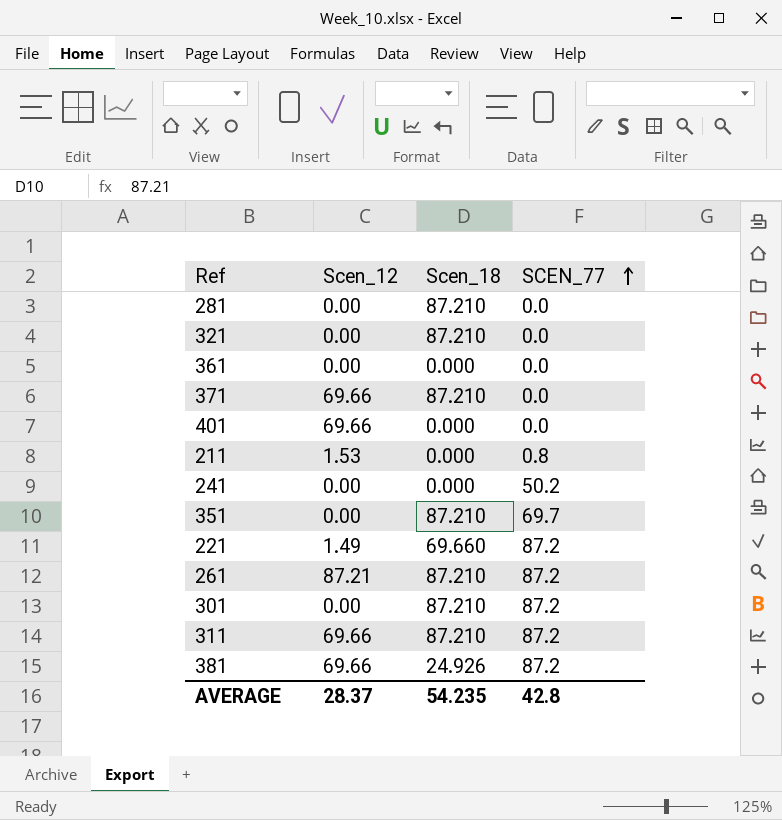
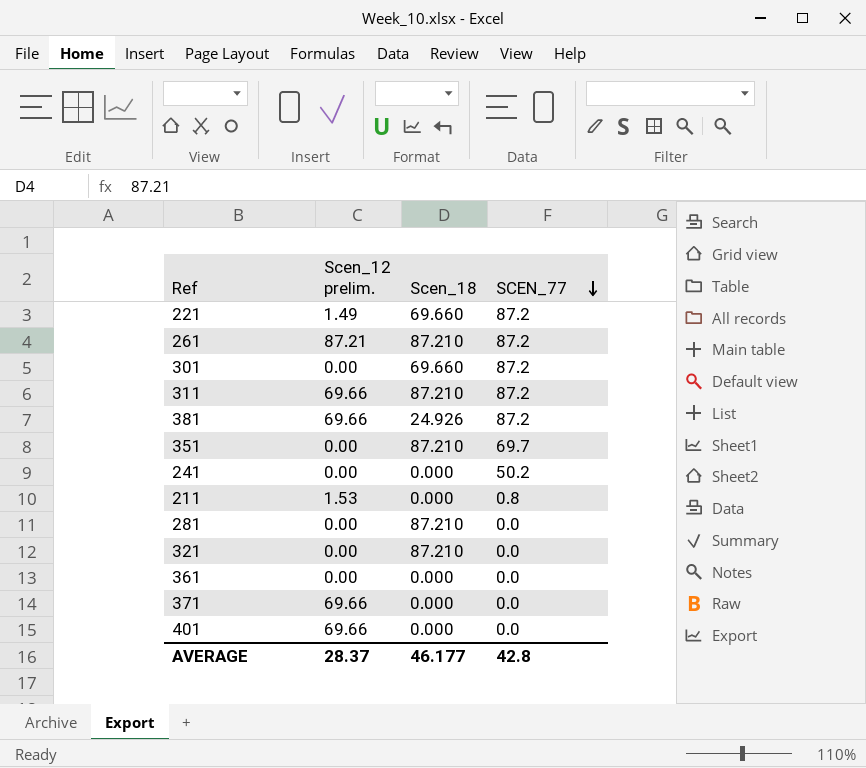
row order: SCEN_77 ascending -> SCEN_77 descending
column name: Scen_12 -> Scen_12 prelim.
301 | Scen_18: 87.210 -> 69.660
371 | Scen_18: 87.210 -> 0.000
AVERAGE | Scen_18: 54.235 -> 46.177

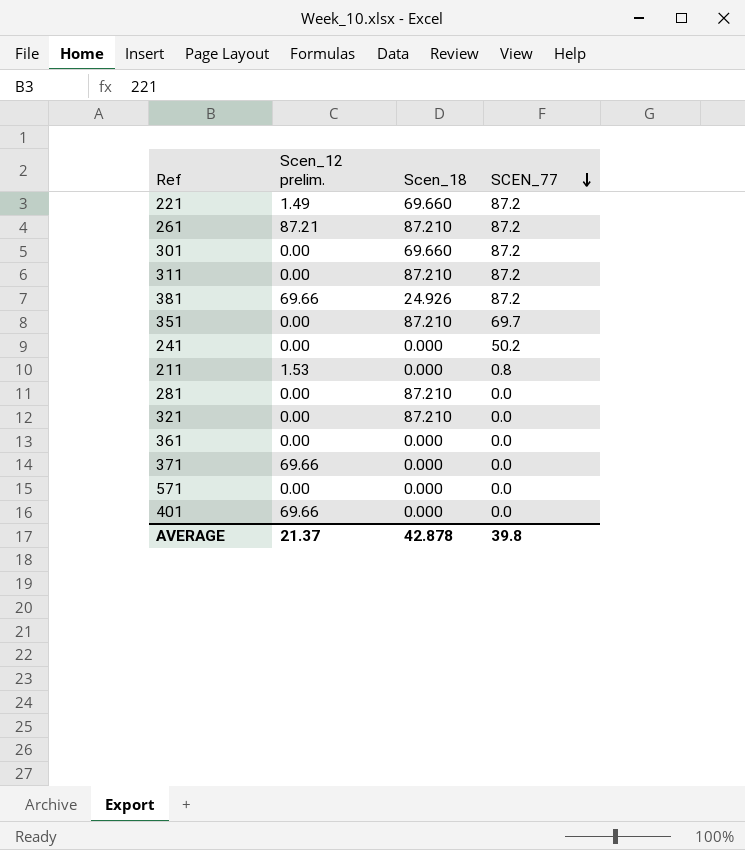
311 | Scen_12 prelim.: 69.66 -> 0.00
row 571: none -> 0.00 | 0.000 | 0.0
AVERAGE | Scen_12 prelim.: 28.37 -> 21.37
AVERAGE | Scen_18: 46.177 -> 42.878
AVERAGE | SCEN_77: 42.8 -> 39.8

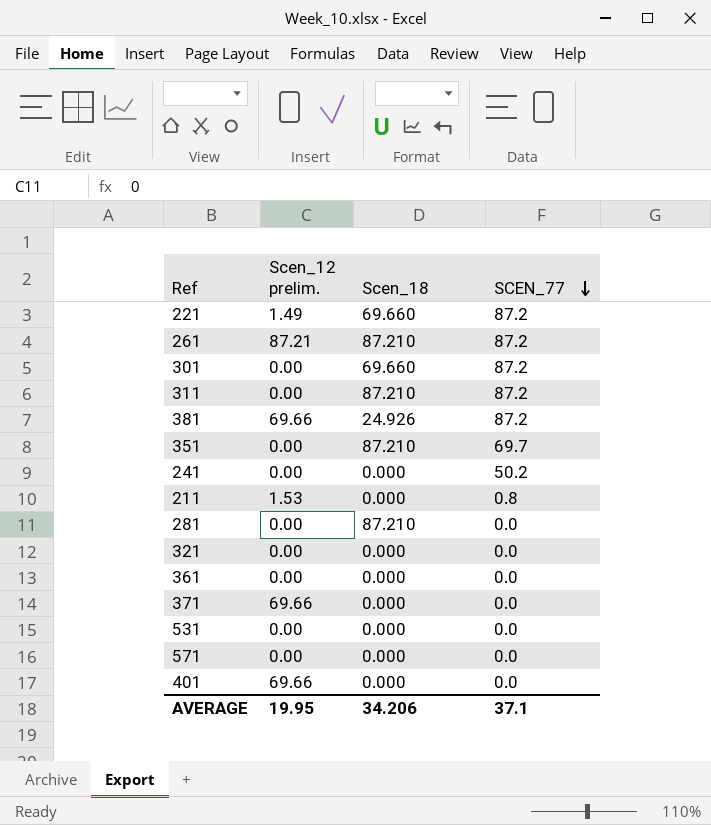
321 | Scen_18: 87.210 -> 0.000
row 531: none -> 0.00 | 0.000 | 0.0
AVERAGE | Scen_12 prelim.: 21.37 -> 19.95
AVERAGE | Scen_18: 42.878 -> 34.206
AVERAGE | SCEN_77: 39.8 -> 37.1

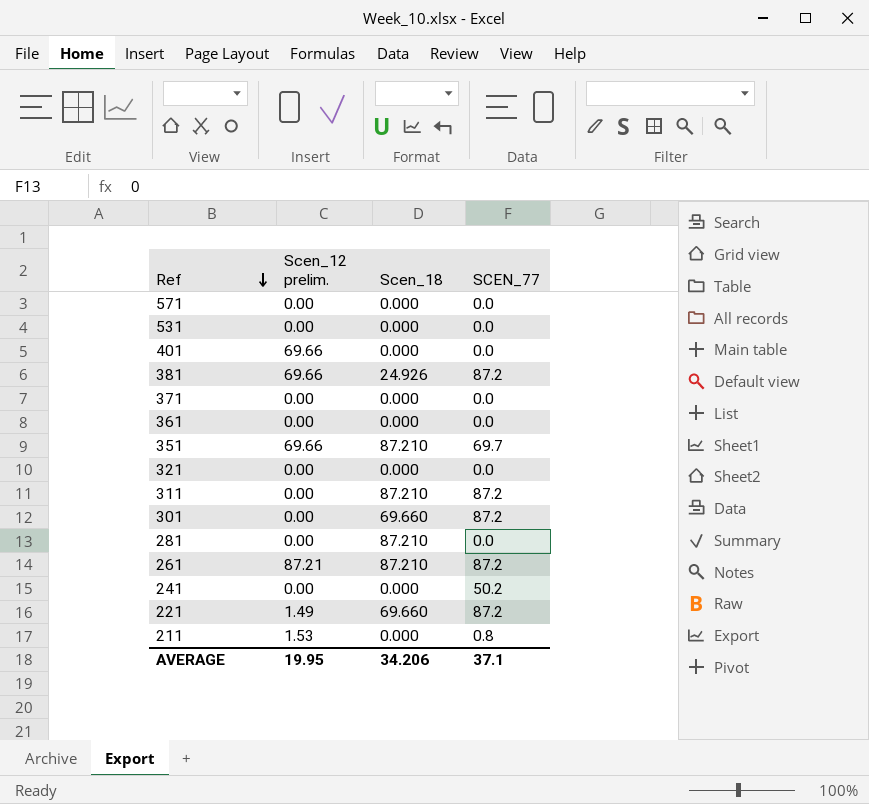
row order: SCEN_77 descending -> Ref descending
371 | Scen_12 prelim.: 69.66 -> 0.00
351 | Scen_12 prelim.: 0.00 -> 69.66

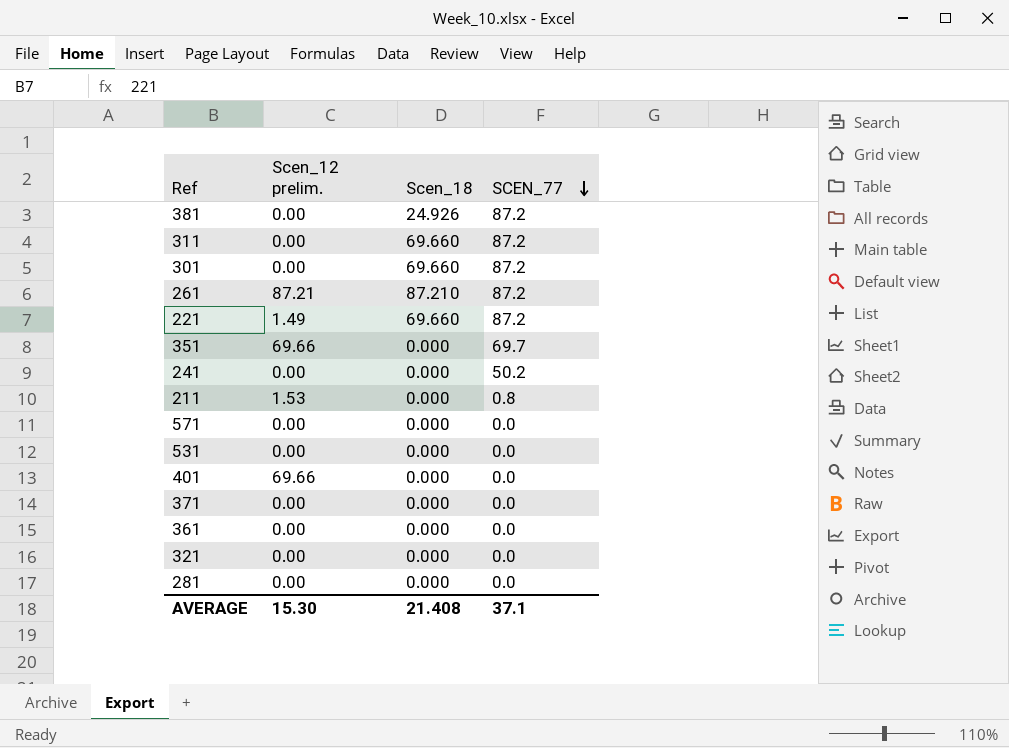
row order: Ref descending -> SCEN_77 descending
381 | Scen_12 prelim.: 69.66 -> 0.00
311 | Scen_18: 87.210 -> 69.660
351 | Scen_18: 87.210 -> 0.000
281 | Scen_18: 87.210 -> 0.000
AVERAGE | Scen_12 prelim.: 19.95 -> 15.30
AVERAGE | Scen_18: 34.206 -> 21.408

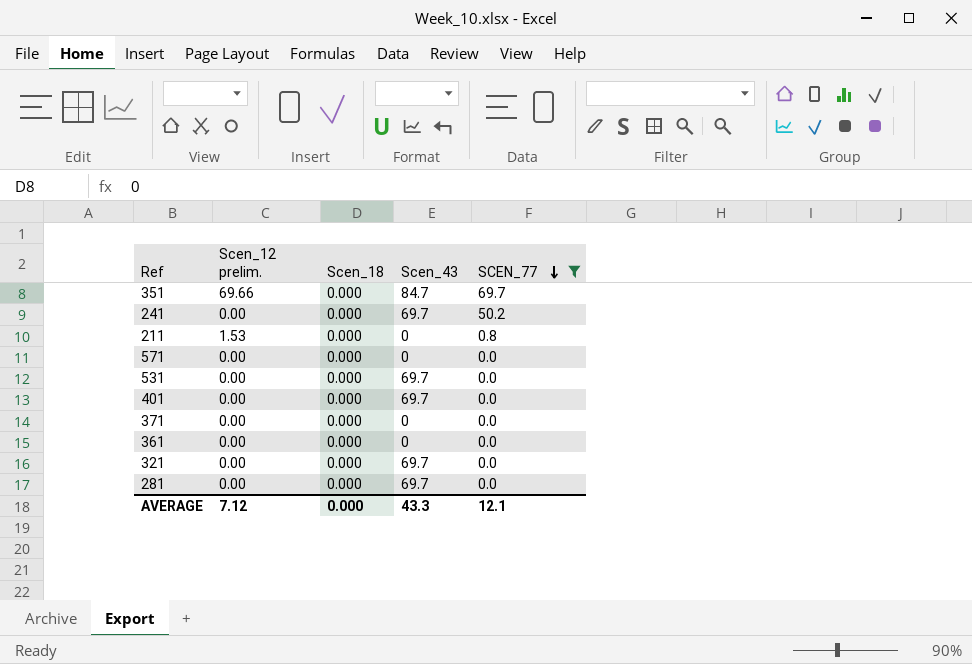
filter: none -> SCEN_77 != 87.2
column Scen_43 | position: none -> 4
401 | Scen_12 prelim.: 69.66 -> 0.00
AVERAGE | Scen_12 prelim.: 15.30 -> 7.12
AVERAGE | Scen_18: 21.408 -> 0.000
AVERAGE | SCEN_77: 37.1 -> 12.1

